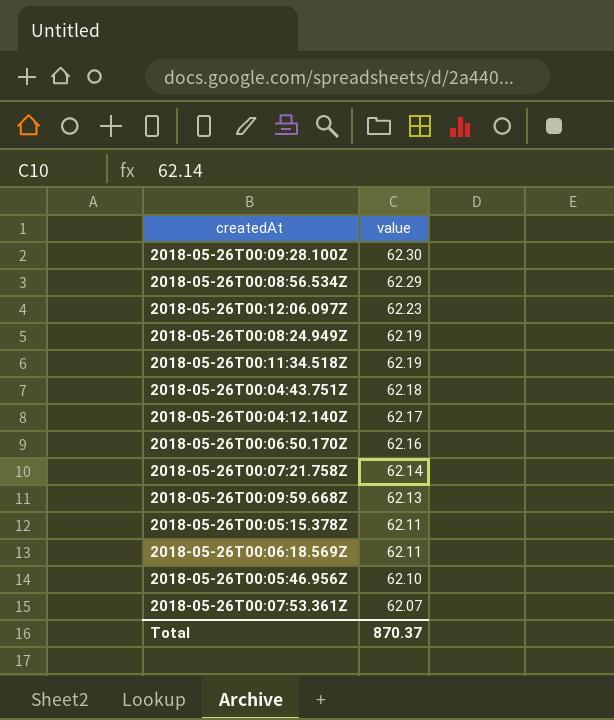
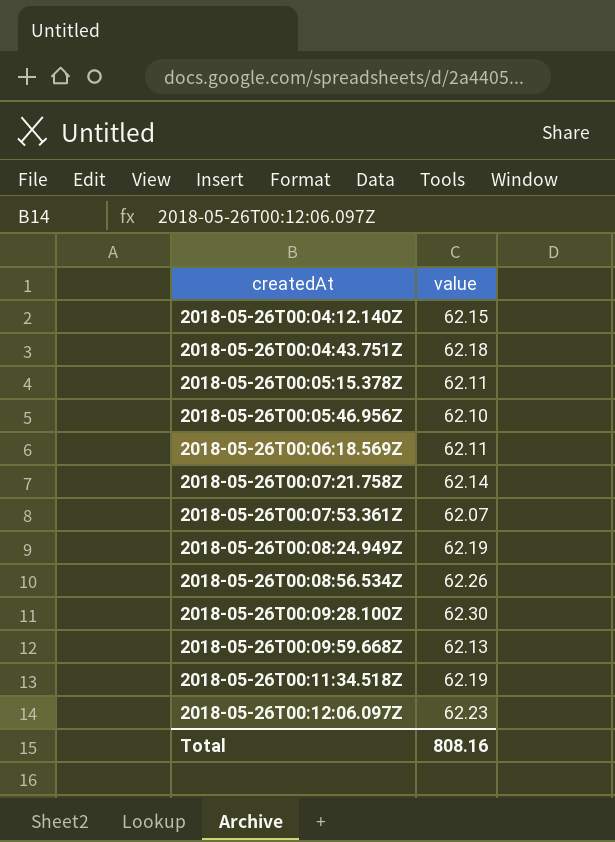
row order: value descending -> createdAt ascending
row 2018-05-26T00:06:50.170Z: 62.16 -> none
2018-05-26T00:04:12.140Z | value: 62.17 -> 62.15
2018-05-26T00:08:56.534Z | value: 62.29 -> 62.26
Total | value: 870.37 -> 808.16

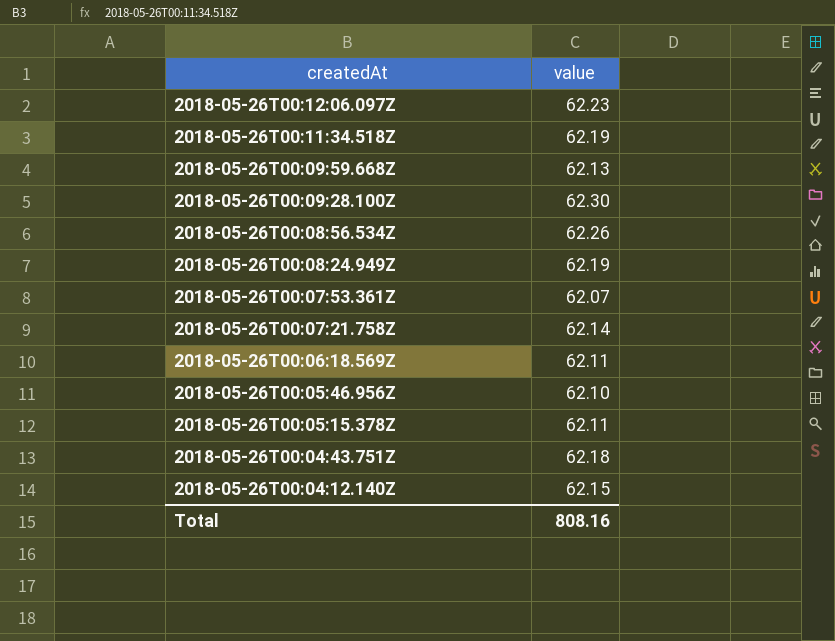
row order: createdAt ascending -> createdAt descending

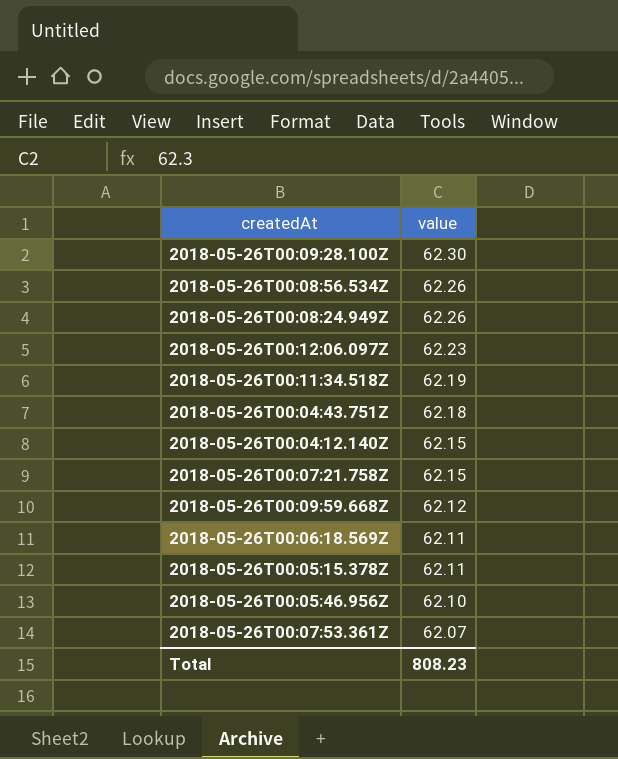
row order: createdAt descending -> value descending
2018-05-26T00:08:24.949Z | value: 62.19 -> 62.26
2018-05-26T00:07:21.758Z | value: 62.14 -> 62.15
2018-05-26T00:09:59.668Z | value: 62.13 -> 62.12
Total | value: 808.16 -> 808.23

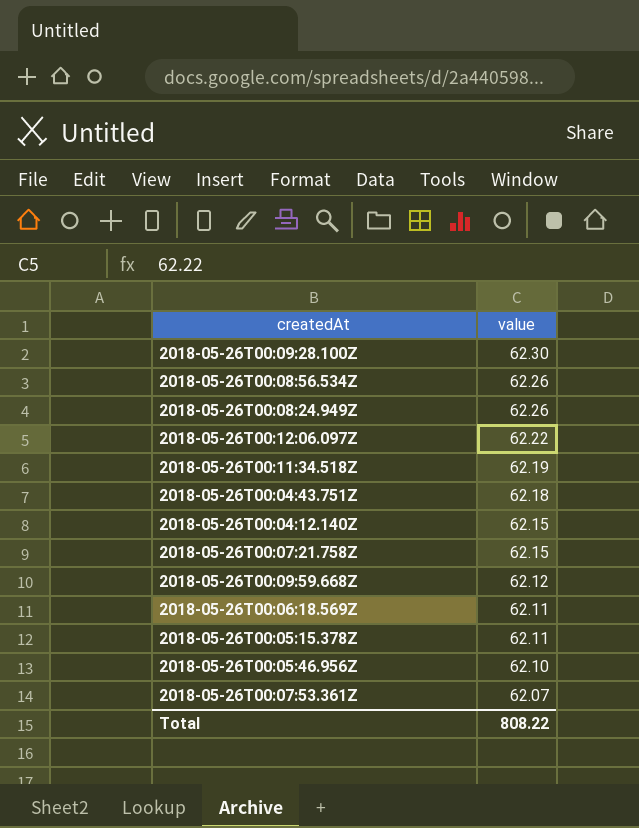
2018-05-26T00:12:06.097Z | value: 62.23 -> 62.22
Total | value: 808.23 -> 808.22

